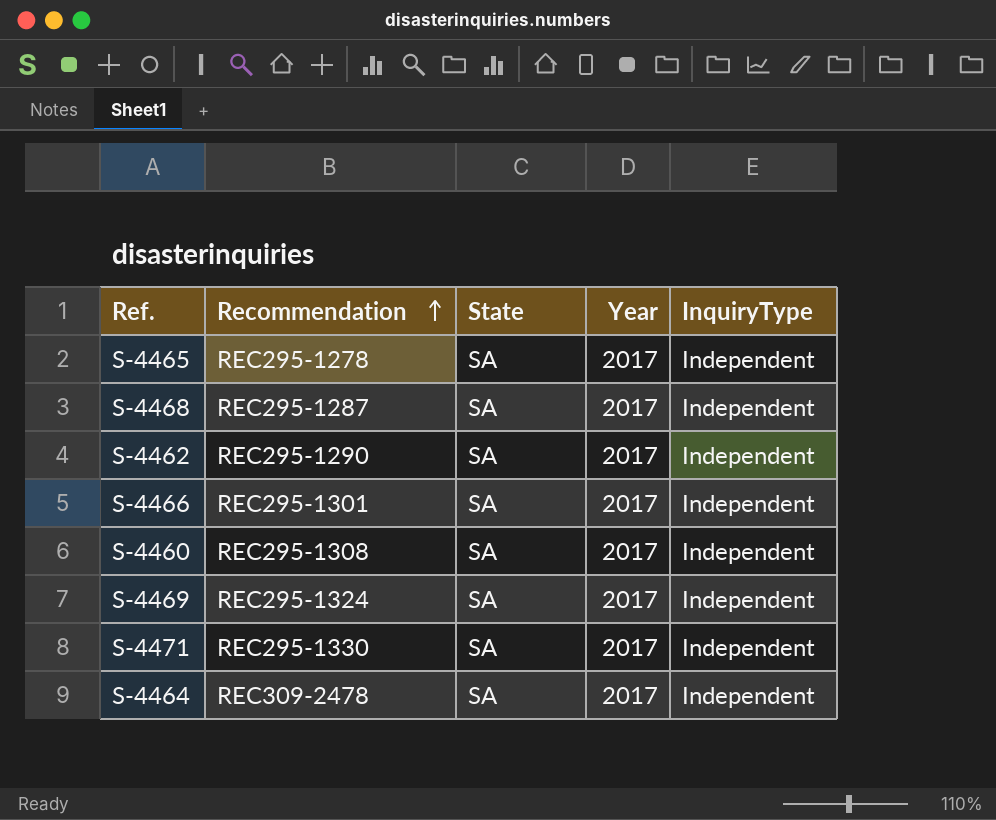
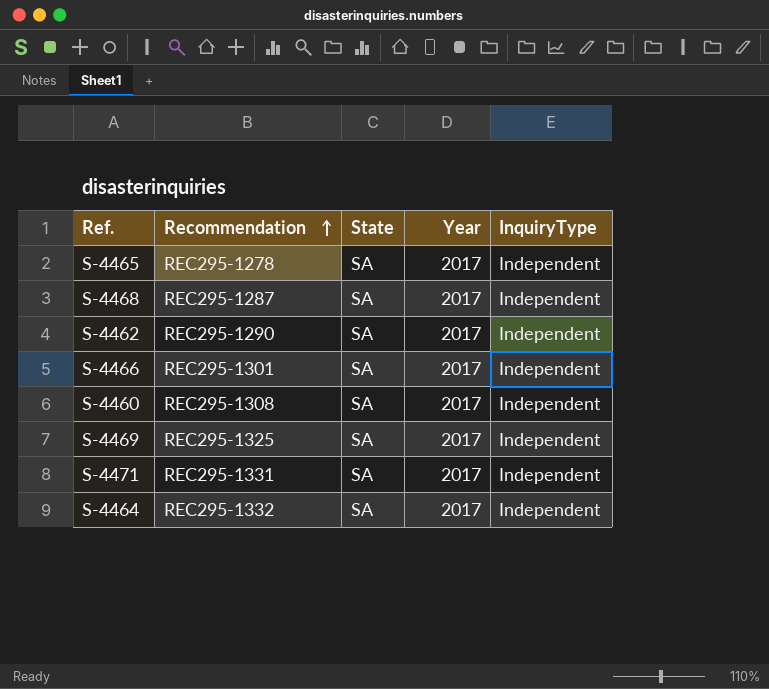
S-4469 | Recommendation: REC295-1324 -> REC295-1325
S-4471 | Recommendation: REC295-1330 -> REC295-1331
S-4464 | Recommendation: REC309-2478 -> REC295-1332

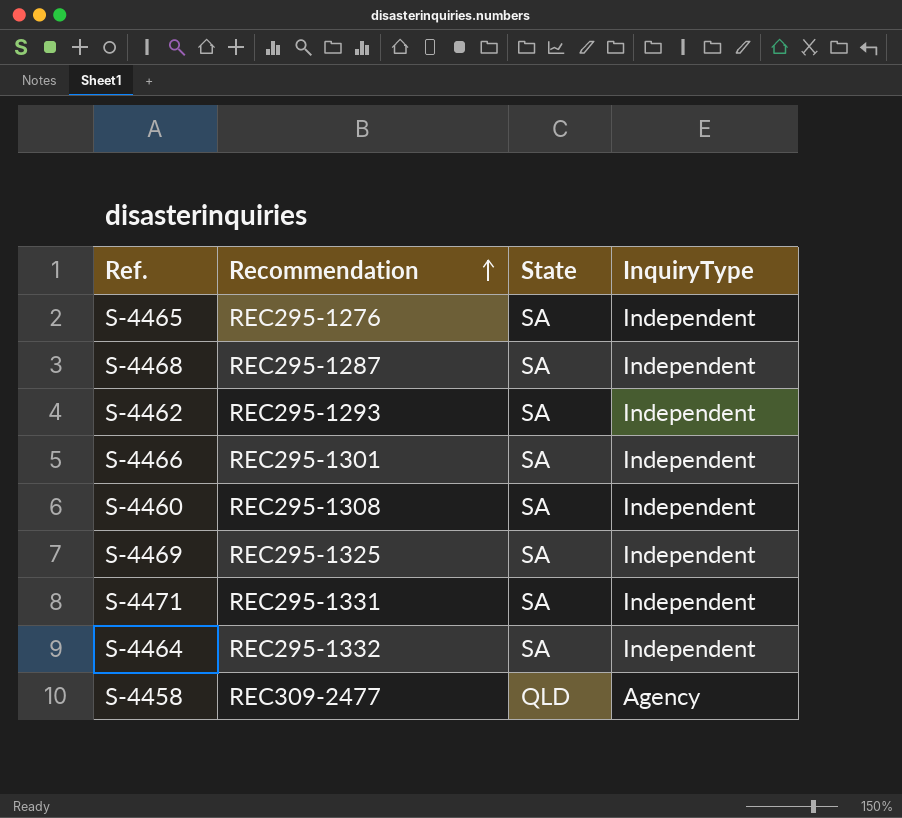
column Year | position: 4 -> none
S-4465 | Recommendation: REC295-1278 -> REC295-1276
S-4462 | Recommendation: REC295-1290 -> REC295-1293
row S-4458: none -> REC309-2477 | QLD | Agency

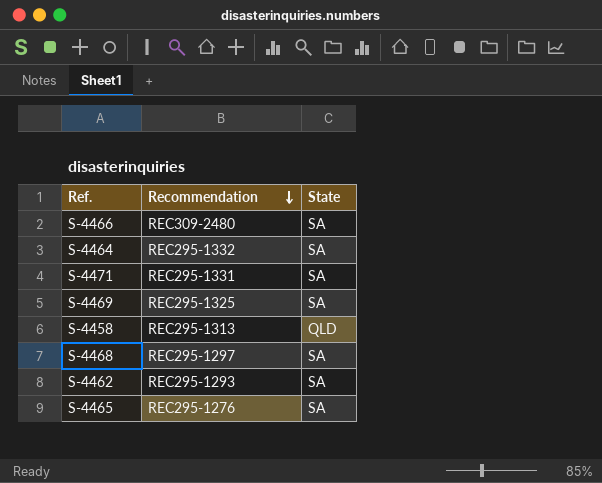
row order: Recommendation ascending -> Recommendation descending
column InquiryType | position: 4 -> none
row S-4460: REC295-1308 | SA | Independent -> none
S-4466 | Recommendation: REC295-1301 -> REC309-2480
S-4458 | Recommendation: REC309-2477 -> REC295-1313
S-4468 | Recommendation: REC295-1287 -> REC295-1297

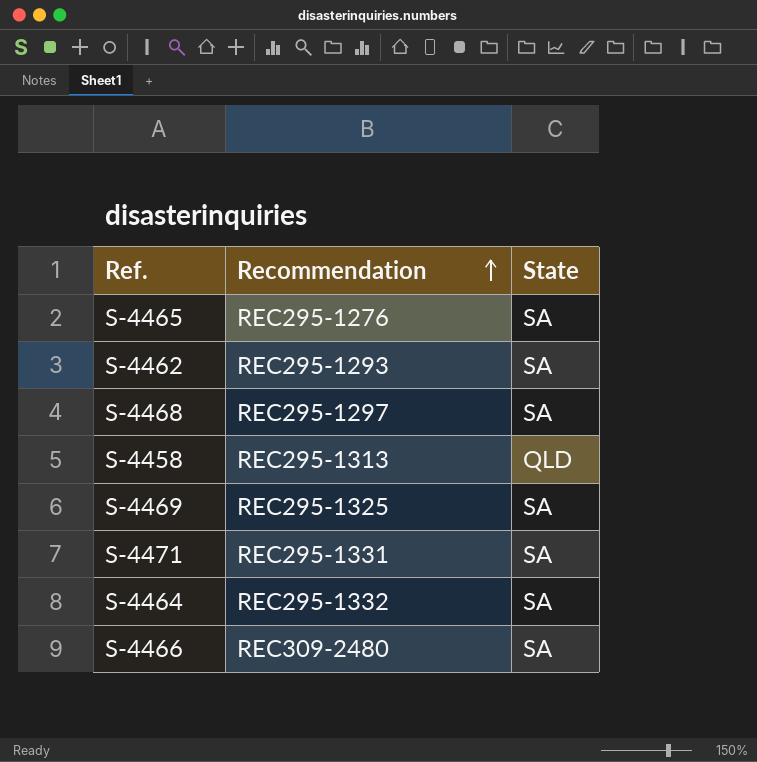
row order: Recommendation descending -> Recommendation ascending

